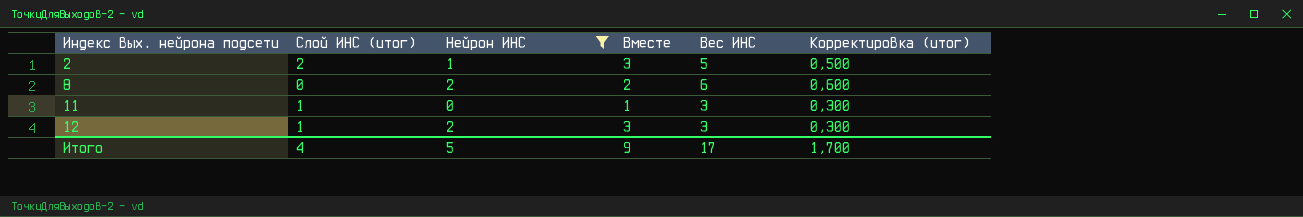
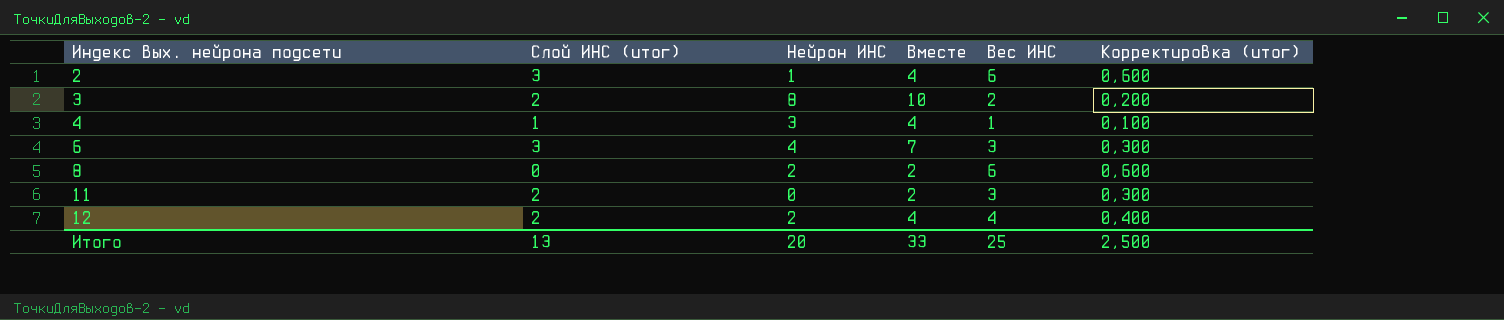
filter: Нейрон ИНС <= 2 -> none
2 | Слой ИНС (итог): 2 -> 3
2 | Вместе: 3 -> 4
2 | Вес ИНС: 5 -> 6
2 | Корректировка (итог): 0,500 -> 0,600
11 | Слой ИНС (итог): 1 -> 2
11 | Вместе: 1 -> 2
12 | Слой ИНС (итог): 1 -> 2
12 | Вместе: 3 -> 4
12 | Вес ИНС: 3 -> 4
12 | Корректировка (итог): 0,300 -> 0,400
Итого | Слой ИНС (итог): 4 -> 13
Итого | Нейрон ИНС: 5 -> 20
Итого | Вместе: 9 -> 33
Итого | Вес ИНС: 17 -> 25
Итого | Корректировка (итог): 1,700 -> 2,500

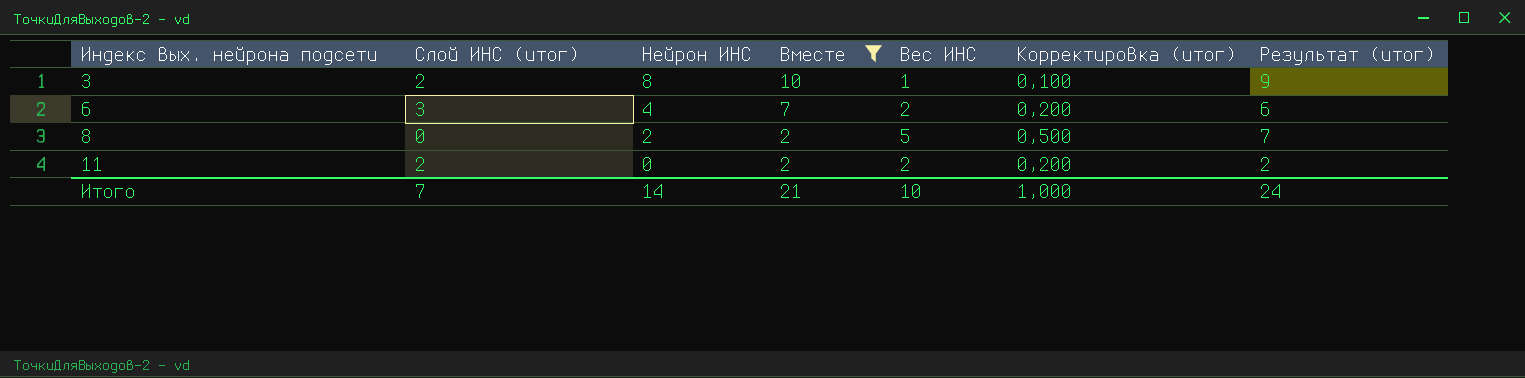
filter: none -> Вместе != 4
column Результат (итог) | formula: none -> [Нейрон ИНС] + [Вес ИНС]
3 | Вес ИНС: 2 -> 1
3 | Корректировка (итог): 0,200 -> 0,100
6 | Вес ИНС: 3 -> 2
6 | Корректировка (итог): 0,300 -> 0,200
8 | Вес ИНС: 6 -> 5
8 | Корректировка (итог): 0,600 -> 0,500
11 | Вес ИНС: 3 -> 2
11 | Корректировка (итог): 0,300 -> 0,200
Итого | Слой ИНС (итог): 13 -> 7
Итого | Нейрон ИНС: 20 -> 14
Итого | Вместе: 33 -> 21
Итого | Вес ИНС: 25 -> 10
Итого | Корректировка (итог): 2,500 -> 1,000

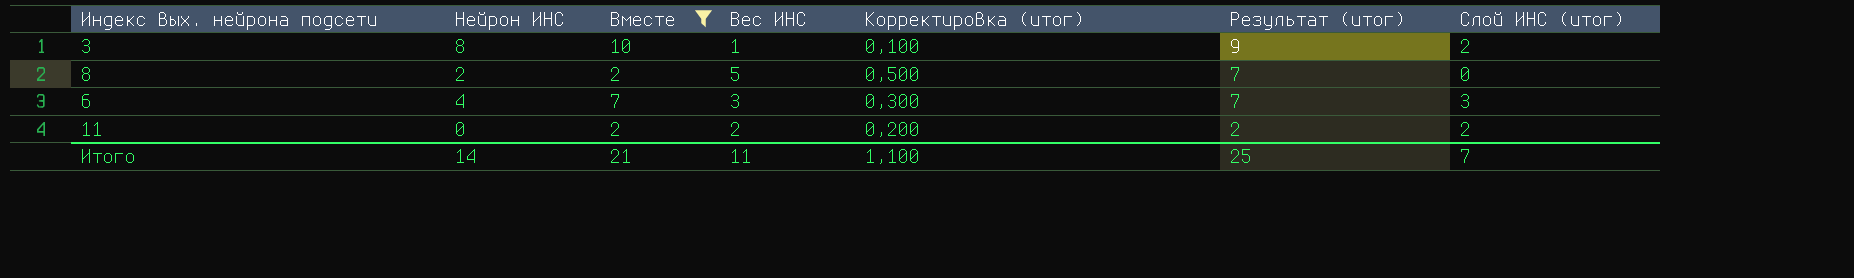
row order: Индекс вых. нейрона подсети ascending -> Результат (итог) descending
column Слой ИНС (итог) | position: 2 -> 7
6 | Вес ИНС: 2 -> 3
6 | Корректировка (итог): 0,200 -> 0,300
6 | Результат (итог): 6 -> 7
Итого | Вес ИНС: 10 -> 11
Итого | Корректировка (итог): 1,000 -> 1,100
Итого | Результат (итог): 24 -> 25

